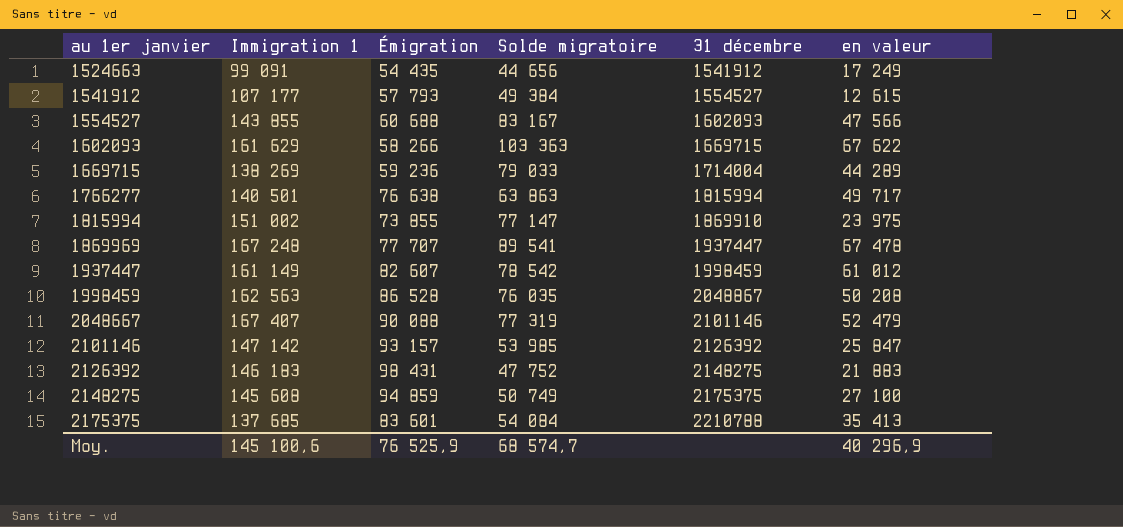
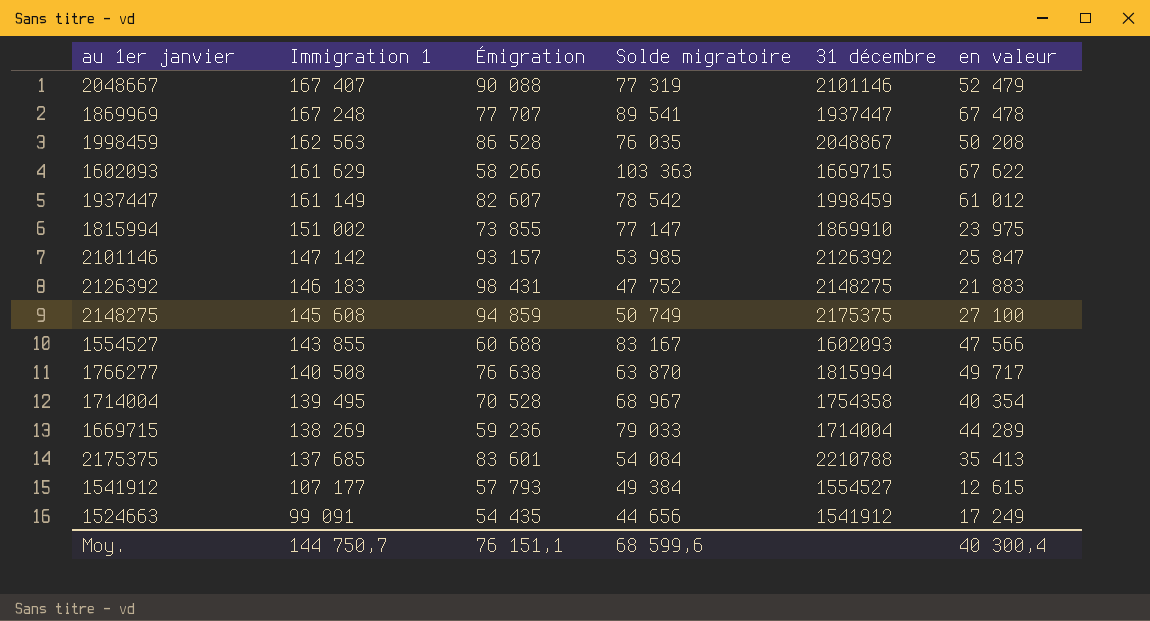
row order: au 1er janvier ascending -> Immigration 1 descending
1766277 | Immigration 1: 140 501 -> 140 508
1766277 | Solde migratoire: 63 863 -> 63 870
row 1714004: none -> 139 495 | 70 528 | 68 967 | 1754358 | 40 354
Moy. | Immigration 1: 145 100,6 -> 144 750,7
Moy. | Émigration: 76 525,9 -> 76 151,1
Moy. | Solde migratoire: 68 574,7 -> 68 599,6
Moy. | en valeur: 40 296,9 -> 40 300,4

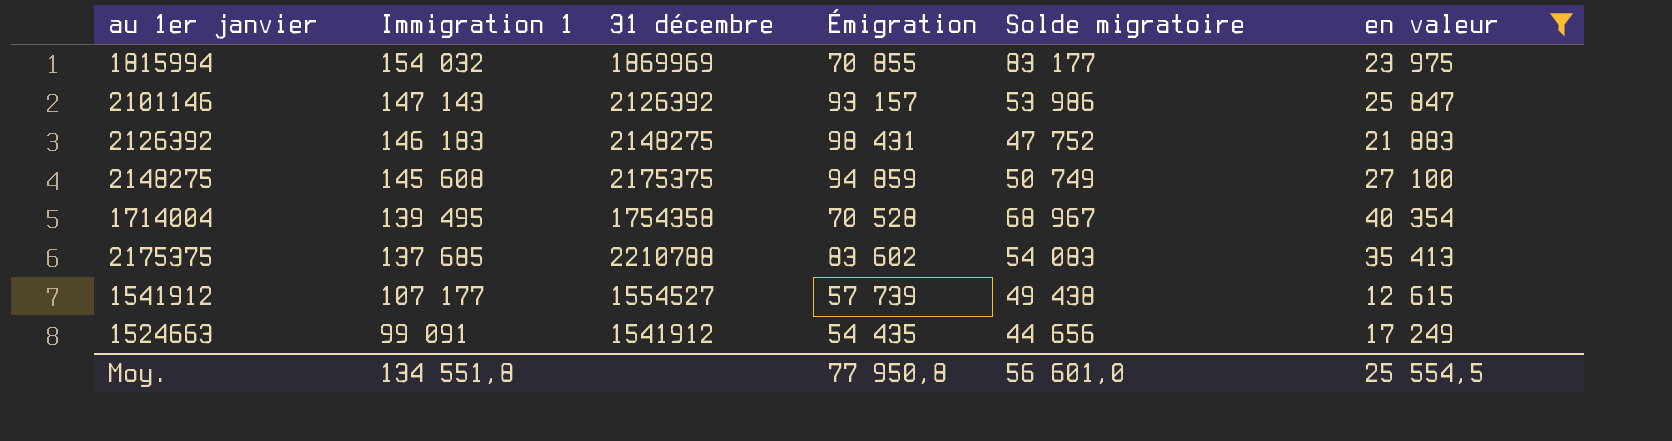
filter: none -> en valeur <= 40 354
column 31 décembre | position: 5 -> 3
1815994 | Immigration 1: 151 002 -> 154 032
1815994 | 31 décembre: 1869910 -> 1869969
1815994 | Émigration: 73 855 -> 70 855
1815994 | Solde migratoire: 77 147 -> 83 177
2101146 | Immigration 1: 147 142 -> 147 143
2101146 | Solde migratoire: 53 985 -> 53 986
2175375 | Émigration: 83 601 -> 83 602
2175375 | Solde migratoire: 54 084 -> 54 083
1541912 | Émigration: 57 793 -> 57 739
1541912 | Solde migratoire: 49 384 -> 49 438
Moy. | Immigration 1: 144 750,7 -> 134 551,8
Moy. | Émigration: 76 151,1 -> 77 950,8
Moy. | Solde migratoire: 68 599,6 -> 56 601,0
Moy. | en valeur: 40 300,4 -> 25 554,5

